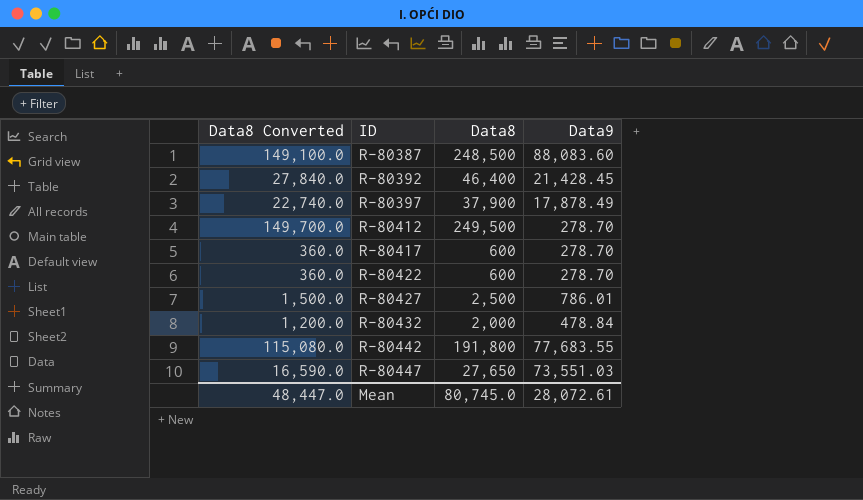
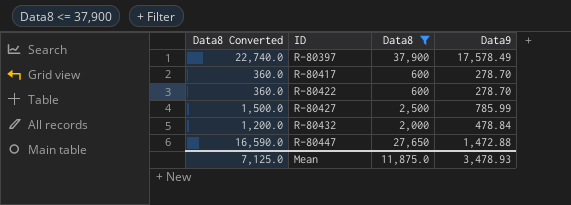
filter: none -> Data8 <= 37,900
R-80397 | Data9: 17,878.49 -> 17,578.49
R-80427 | Data9: 786.01 -> 785.99
R-80447 | Data9: 73,551.03 -> 1,472.88
Mean | Data8 Converted: 48,447.0 -> 7,125.0
Mean | Data8: 80,745.0 -> 11,875.0
Mean | Data9: 28,072.61 -> 3,478.93

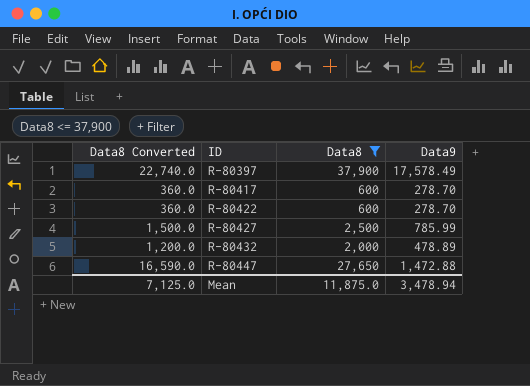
R-80432 | Data9: 478.84 -> 478.89
Mean | Data9: 3,478.93 -> 3,478.94

